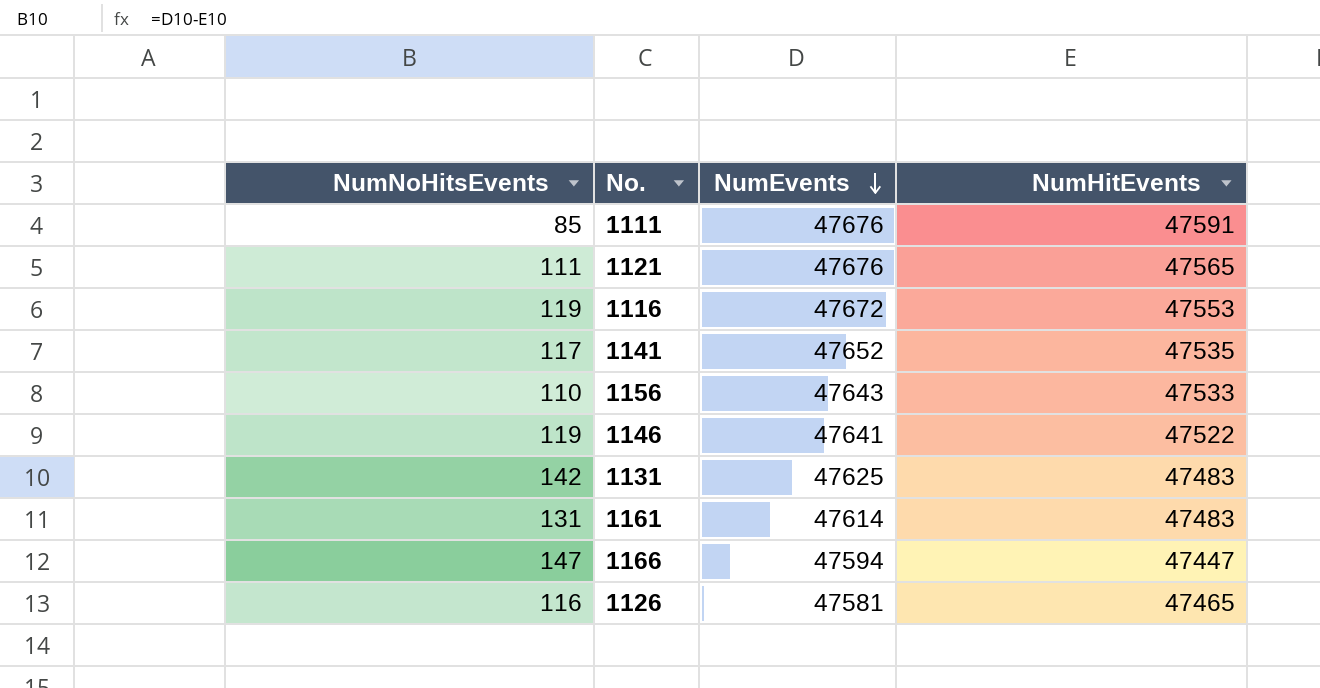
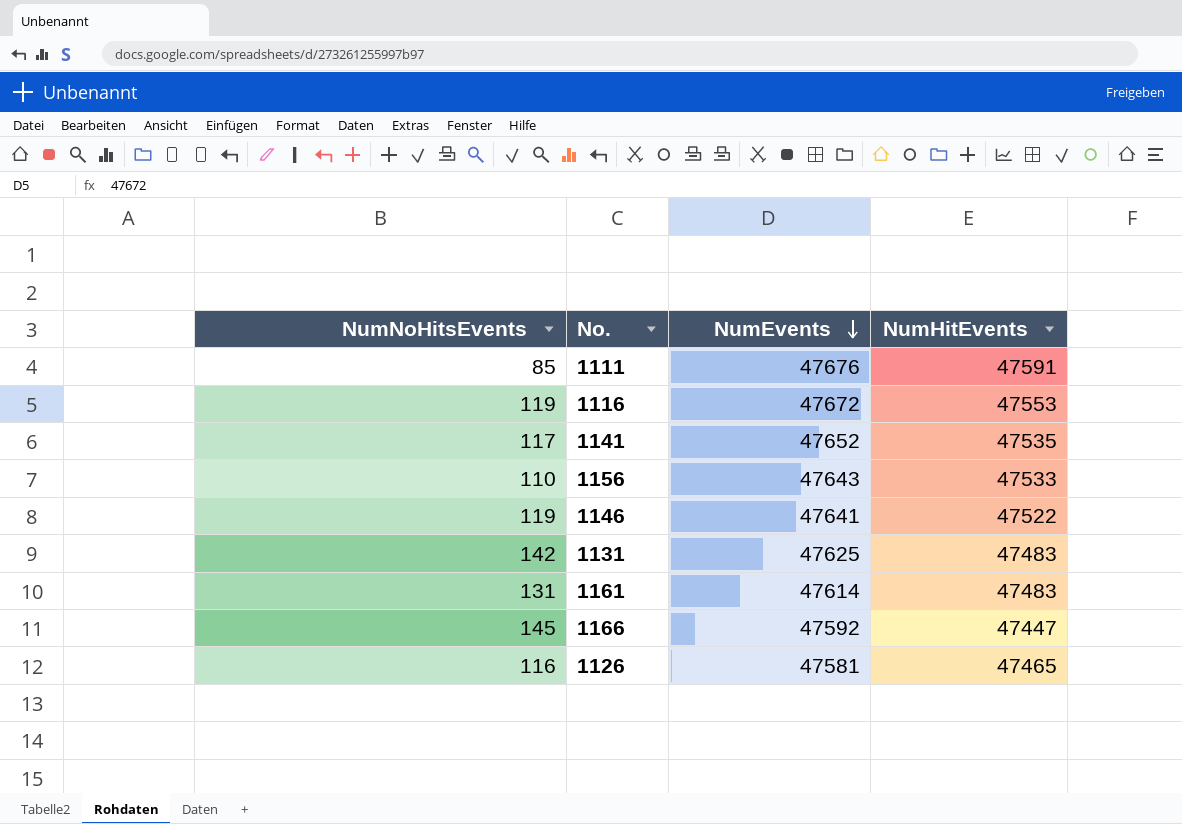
row 1121: 111 | 47676 | 47565 -> none
1166 | NumNoHitsEvents: 147 -> 145
1166 | NumEvents: 47594 -> 47592

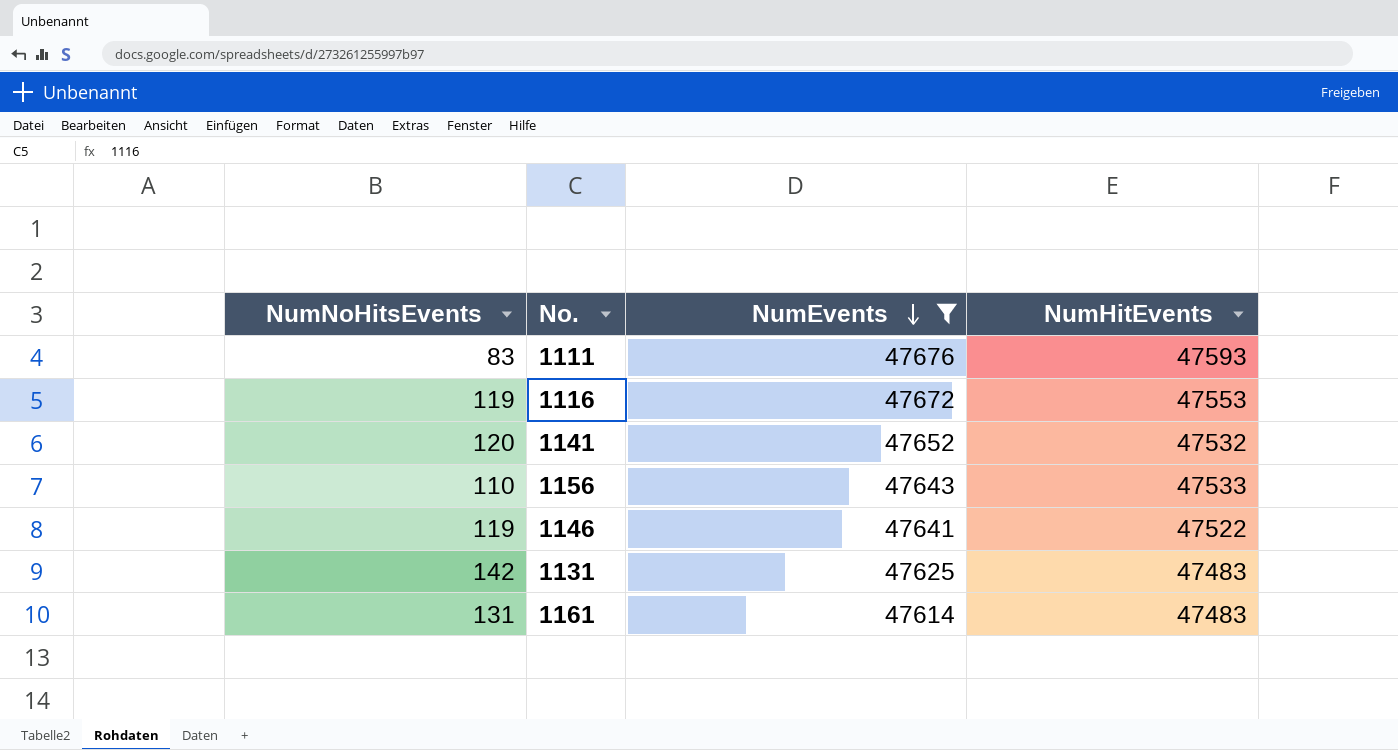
filter: none -> NumEvents >= 47614
1111 | NumNoHitsEvents: 85 -> 83
1111 | NumHitEvents: 47591 -> 47593
1141 | NumNoHitsEvents: 117 -> 120
1141 | NumHitEvents: 47535 -> 47532

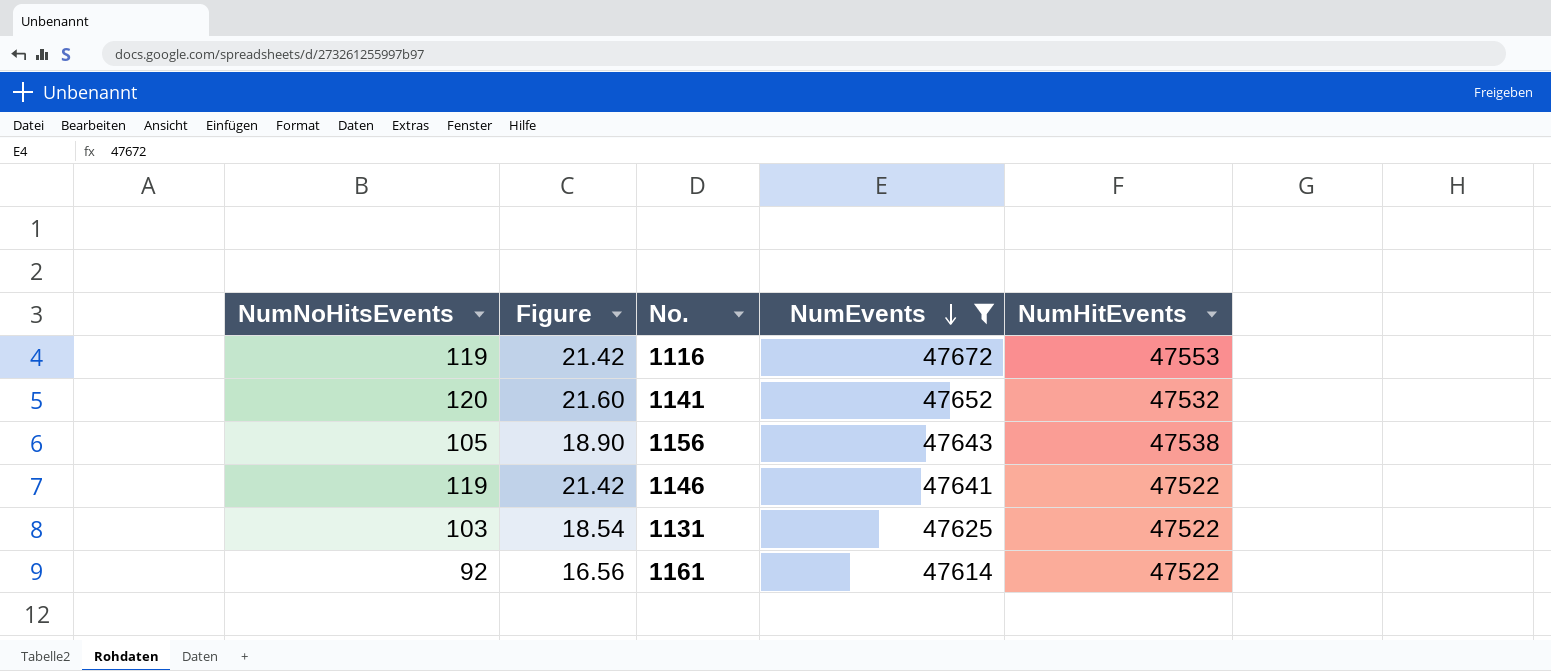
column Figure | formula: none -> [NumNoHitsEvents] * 0.18
row 1111: 83 | 47676 | 47593 -> none
1156 | NumNoHitsEvents: 110 -> 105
1156 | NumHitEvents: 47533 -> 47538
1131 | NumNoHitsEvents: 142 -> 103
1131 | NumHitEvents: 47483 -> 47522
1161 | NumNoHitsEvents: 131 -> 92
1161 | NumHitEvents: 47483 -> 47522

